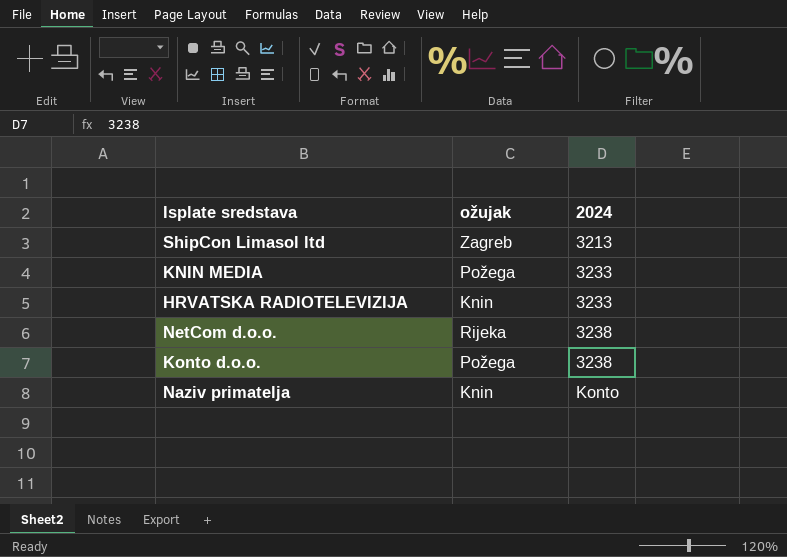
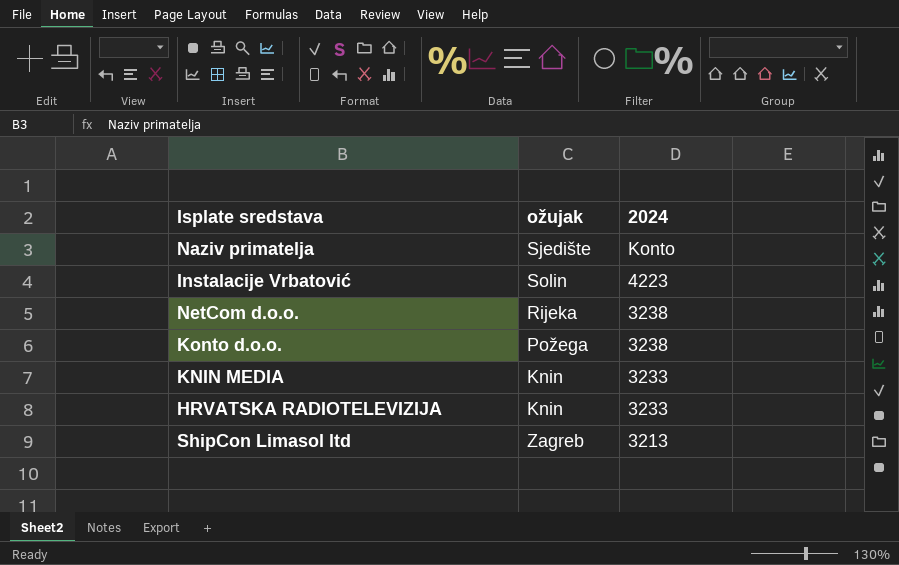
row order: 2024 ascending -> 2024 descending
Naziv primatelja | ožujak: Knin -> Sjedište
row Instalacije Vrbatović: none -> Solin | 4223
KNIN MEDIA | ožujak: Požega -> Knin

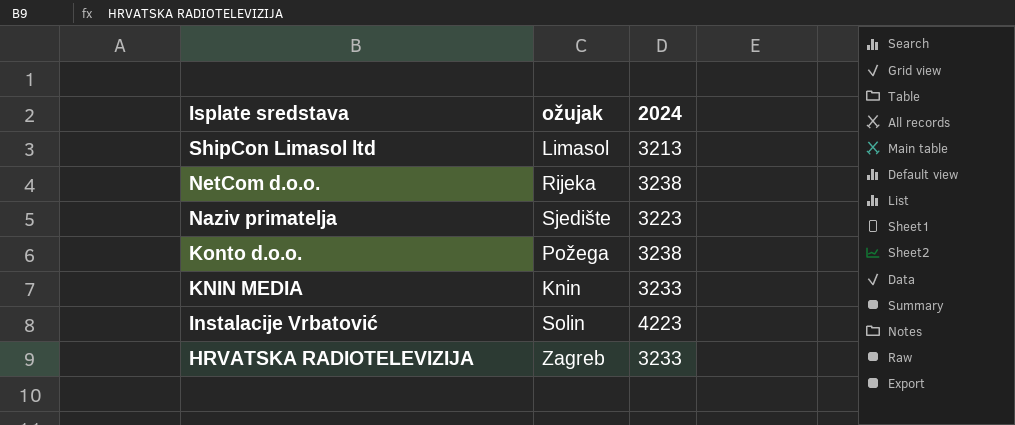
row order: 2024 descending -> Isplate sredstava descending
ShipCon Limasol ltd | ožujak: Zagreb -> Limasol
Naziv primatelja | 2024: Konto -> 3223
HRVATSKA RADIOTELEVIZIJA | ožujak: Knin -> Zagreb

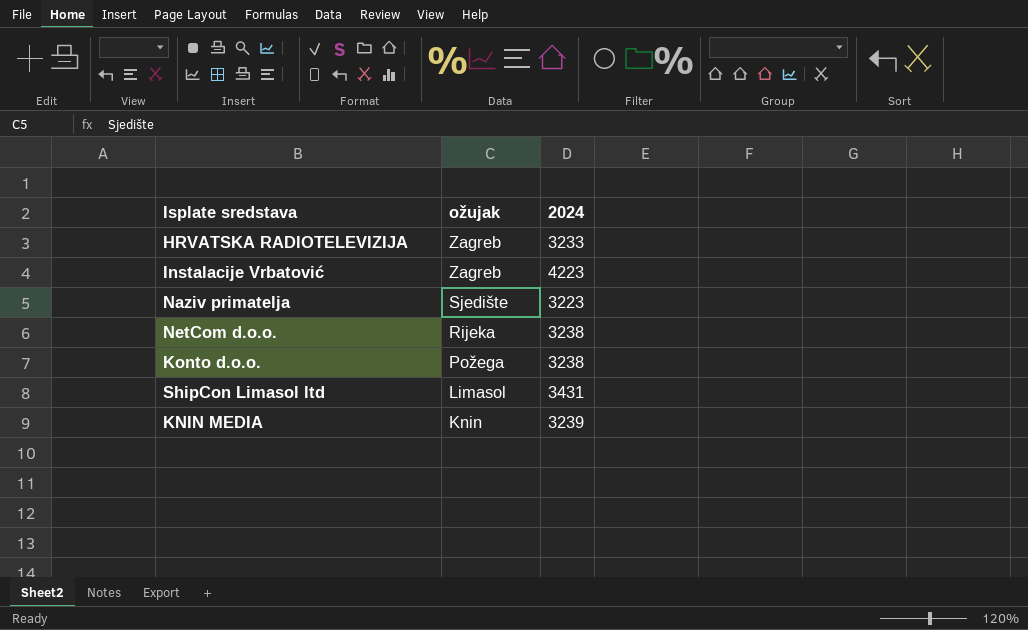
row order: Isplate sredstava descending -> ožujak descending
Instalacije Vrbatović | ožujak: Solin -> Zagreb
ShipCon Limasol ltd | 2024: 3213 -> 3431
KNIN MEDIA | 2024: 3233 -> 3239

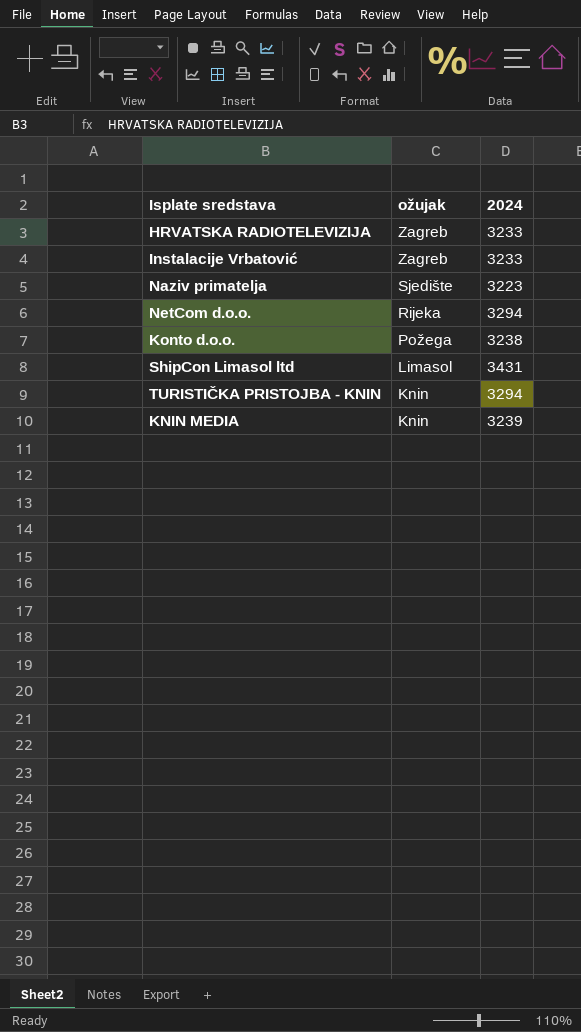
Instalacije Vrbatović | 2024: 4223 -> 3233
NetCom d.o.o. | 2024: 3238 -> 3294
row TURISTIČKA PRISTOJBA - KNIN: none -> Knin | 3294

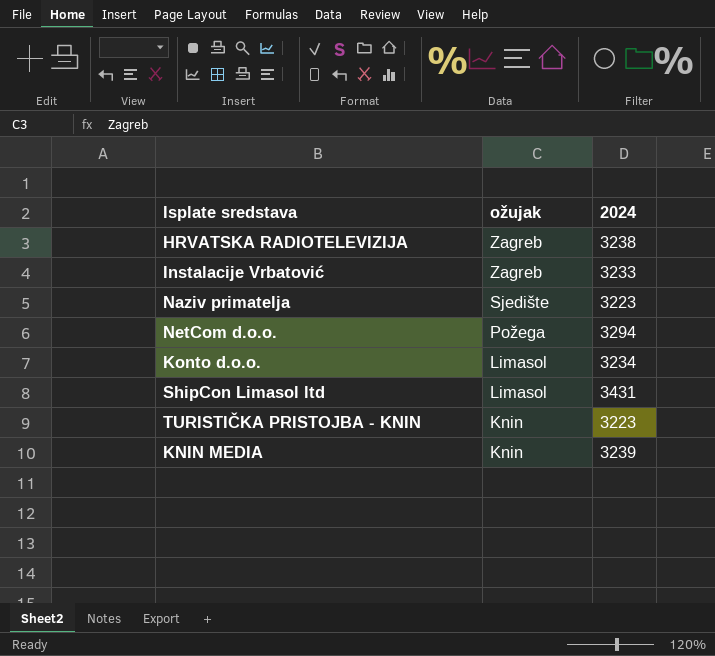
HRVATSKA RADIOTELEVIZIJA | 2024: 3233 -> 3238
NetCom d.o.o. | ožujak: Rijeka -> Požega
Konto d.o.o. | ožujak: Požega -> Limasol
Konto d.o.o. | 2024: 3238 -> 3234
TURISTIČKA PRISTOJBA - KNIN | 2024: 3294 -> 3223

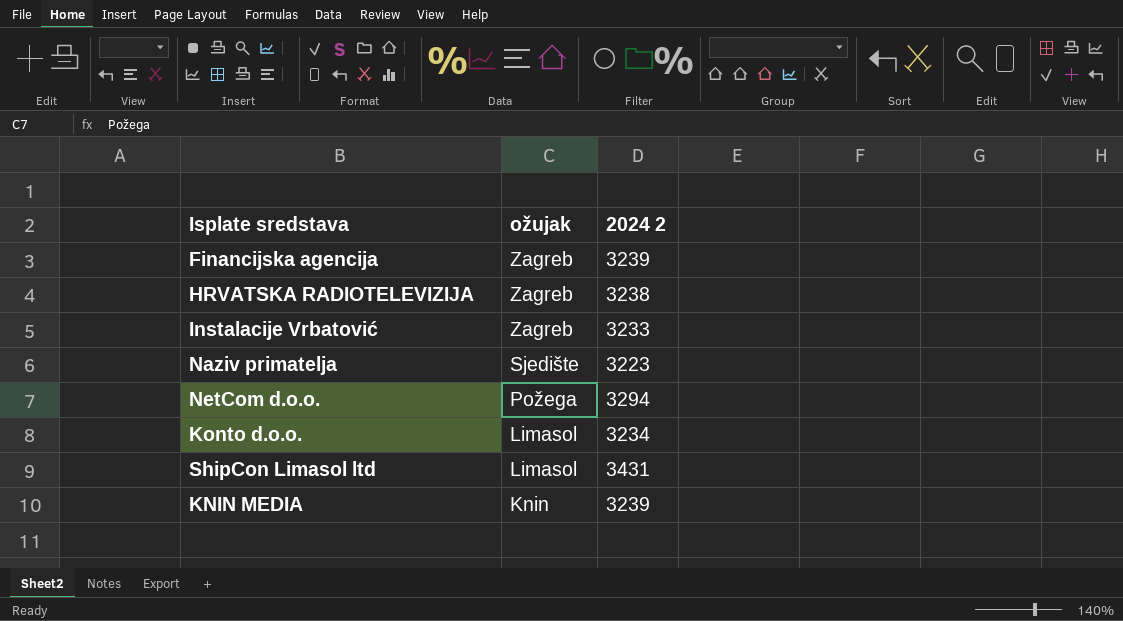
column name: 2024 -> 2024 2
row TURISTIČKA PRISTOJBA - KNIN: Knin | 3223 -> none
row Financijska agencija: none -> Zagreb | 3239

